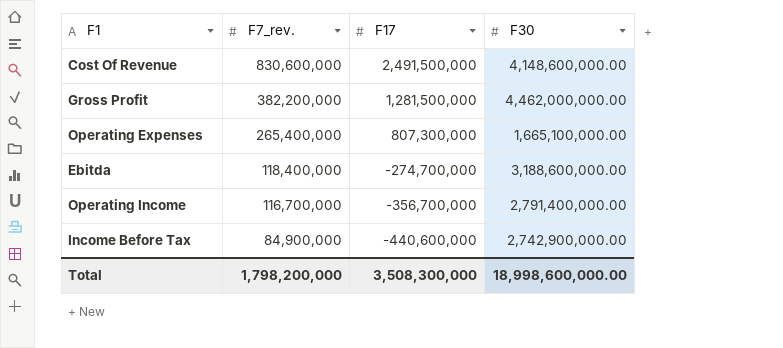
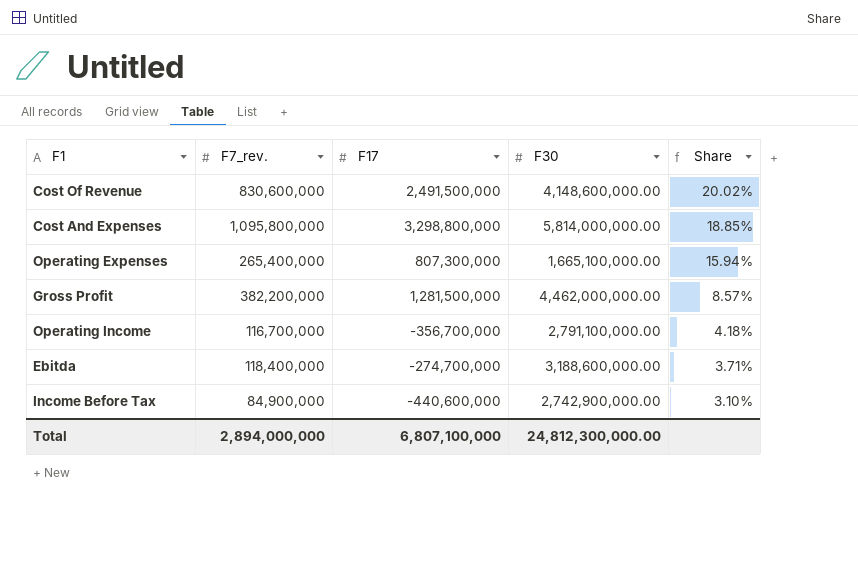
row order: F7_rev. descending -> Share descending
column Share | formula: none -> [F7_rev.] / [F30]
row Cost And Expenses: none -> 1,095,800,000 | 3,298,800,000 | 5,814,000,000.00 | 18.85%
Operating Income | F30: 2,791,400,000.00 -> 2,791,100,000.00
Total | F7_rev.: 1,798,200,000 -> 2,894,000,000
Total | F17: 3,508,300,000 -> 6,807,100,000
Total | F30: 18,998,600,000.00 -> 24,812,300,000.00

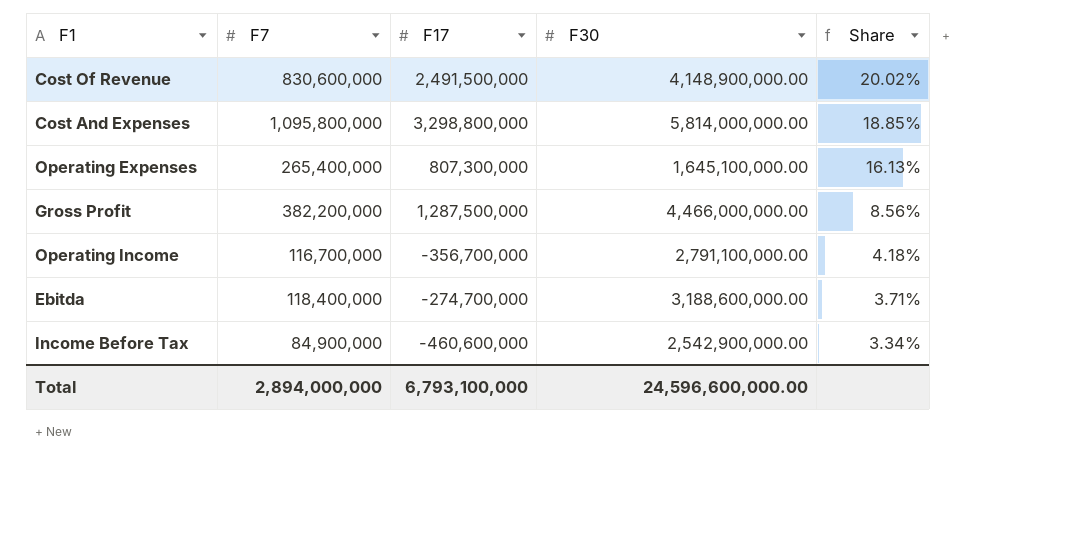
column name: F7_rev. -> F7
Cost Of Revenue | F30: 4,148,600,000.00 -> 4,148,900,000.00
Operating Expenses | F30: 1,665,100,000.00 -> 1,645,100,000.00
Operating Expenses | Share: 15.94% -> 16.13%
Gross Profit | F17: 1,281,500,000 -> 1,287,500,000
Gross Profit | F30: 4,462,000,000.00 -> 4,466,000,000.00
Gross Profit | Share: 8.57% -> 8.56%
Income Before Tax | F17: -440,600,000 -> -460,600,000
Income Before Tax | F30: 2,742,900,000.00 -> 2,542,900,000.00
Income Before Tax | Share: 3.10% -> 3.34%
Total | F17: 6,807,100,000 -> 6,793,100,000
Total | F30: 24,812,300,000.00 -> 24,596,600,000.00

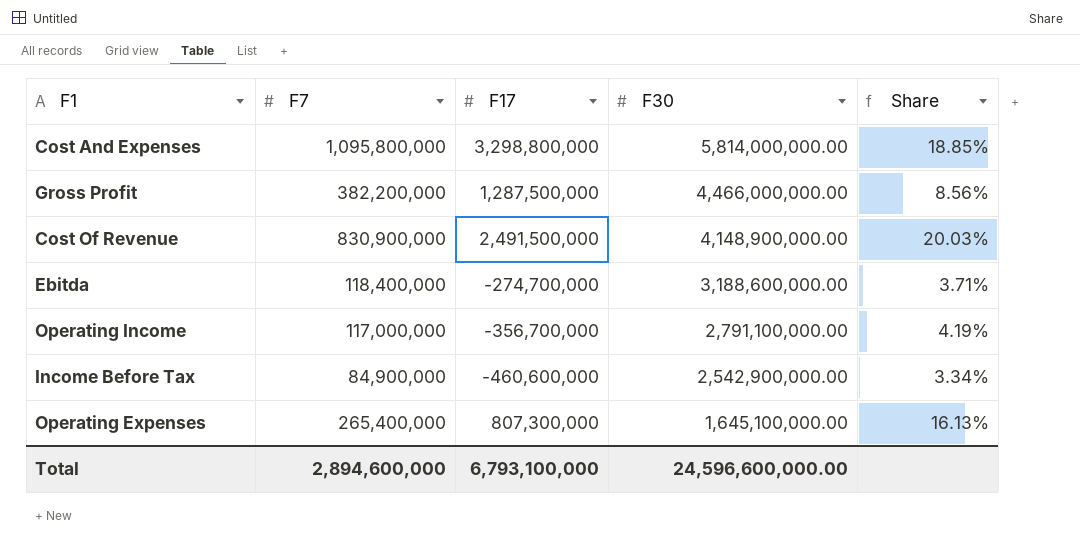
row order: Share descending -> F30 descending
Cost Of Revenue | F7: 830,600,000 -> 830,900,000
Cost Of Revenue | Share: 20.02% -> 20.03%
Operating Income | F7: 116,700,000 -> 117,000,000
Operating Income | Share: 4.18% -> 4.19%
Total | F7: 2,894,000,000 -> 2,894,600,000

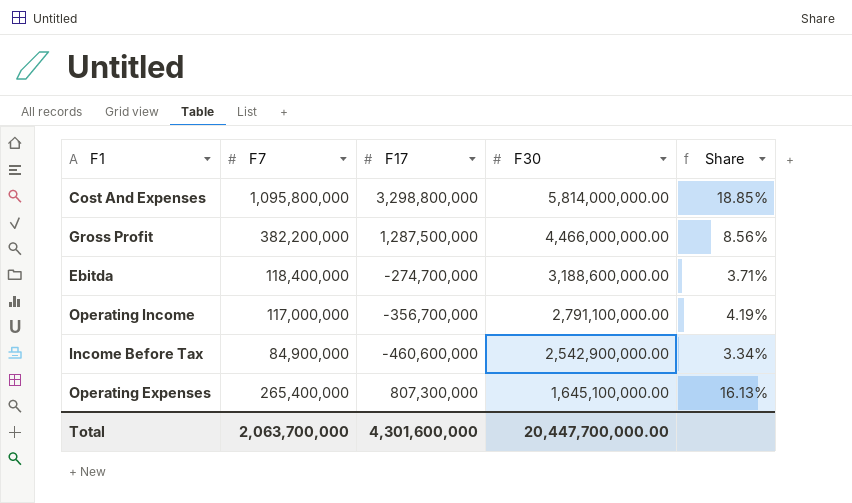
row Cost Of Revenue: 830,900,000 | 2,491,500,000 | 4,148,900,000.00 | 20.03% -> none
Total | F7: 2,894,600,000 -> 2,063,700,000
Total | F17: 6,793,100,000 -> 4,301,600,000
Total | F30: 24,596,600,000.00 -> 20,447,700,000.00

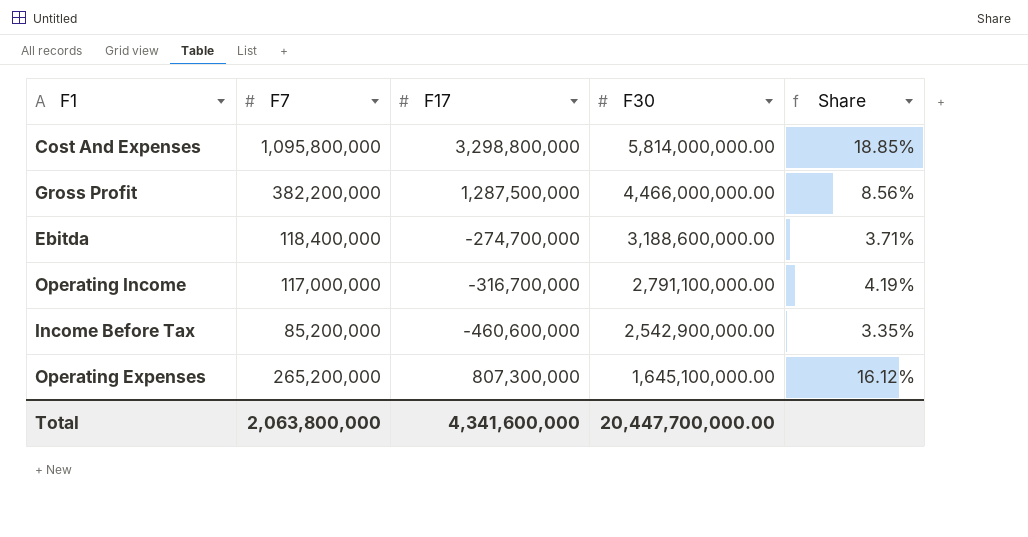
Operating Income | F17: -356,700,000 -> -316,700,000
Income Before Tax | F7: 84,900,000 -> 85,200,000
Income Before Tax | Share: 3.34% -> 3.35%
Operating Expenses | F7: 265,400,000 -> 265,200,000
Operating Expenses | Share: 16.13% -> 16.12%
Total | F7: 2,063,700,000 -> 2,063,800,000
Total | F17: 4,301,600,000 -> 4,341,600,000

